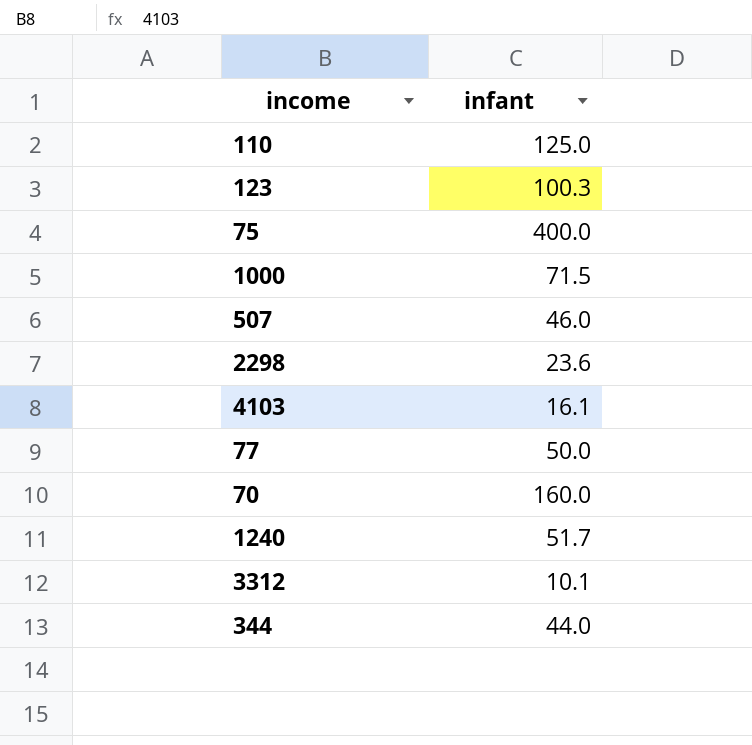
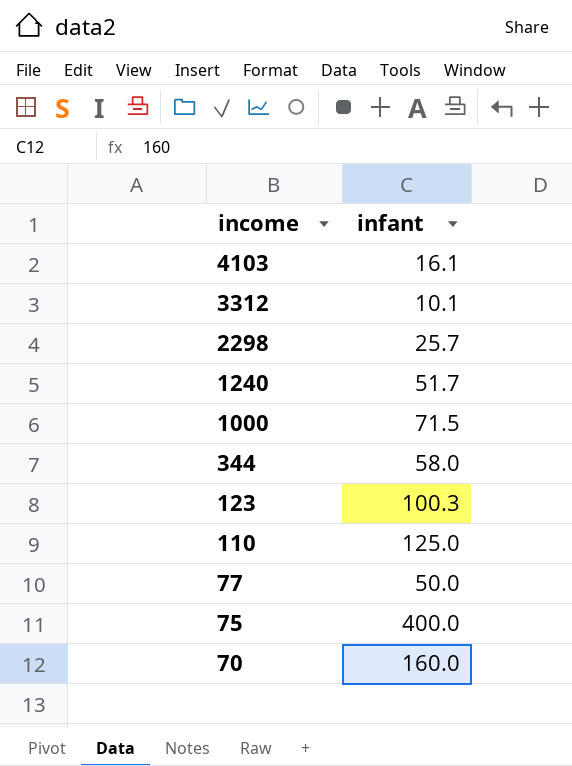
row order: none -> income descending
row 507: 46.0 -> none
2298 | infant: 23.6 -> 25.7
344 | infant: 44.0 -> 58.0

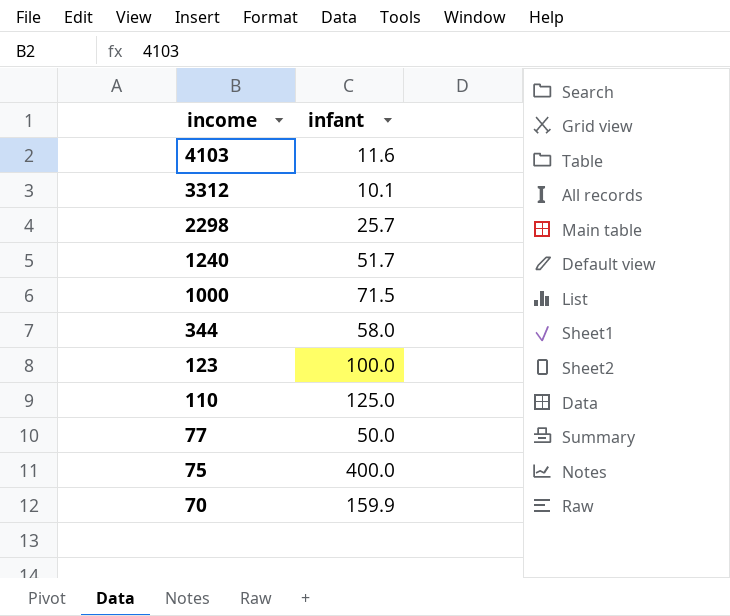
4103 | infant: 16.1 -> 11.6
123 | infant: 100.3 -> 100.0
70 | infant: 160.0 -> 159.9

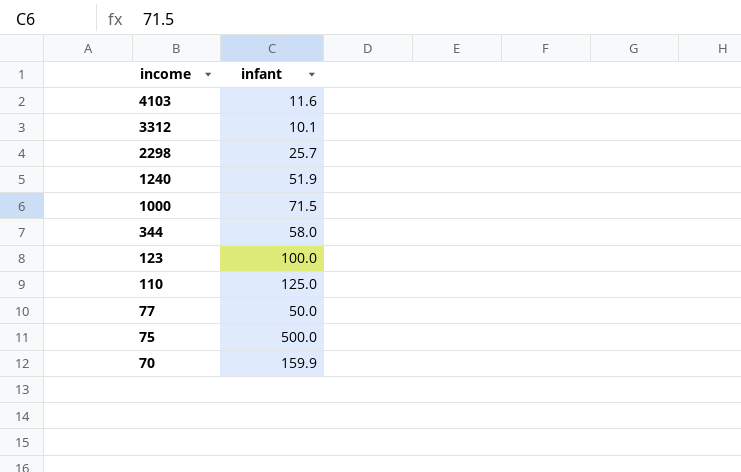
1240 | infant: 51.7 -> 51.9
75 | infant: 400.0 -> 500.0

